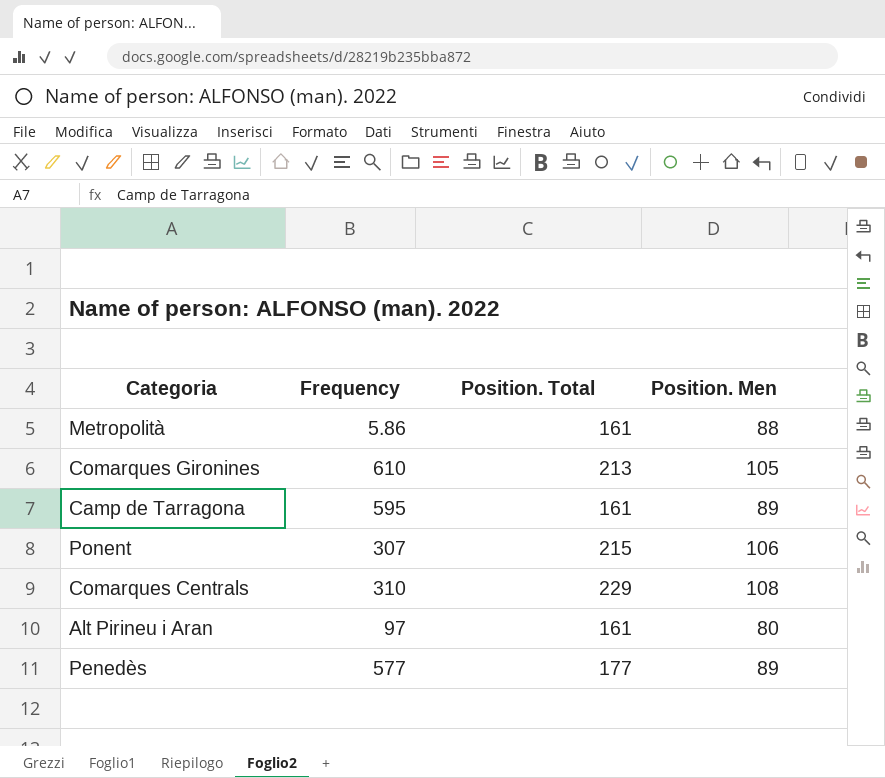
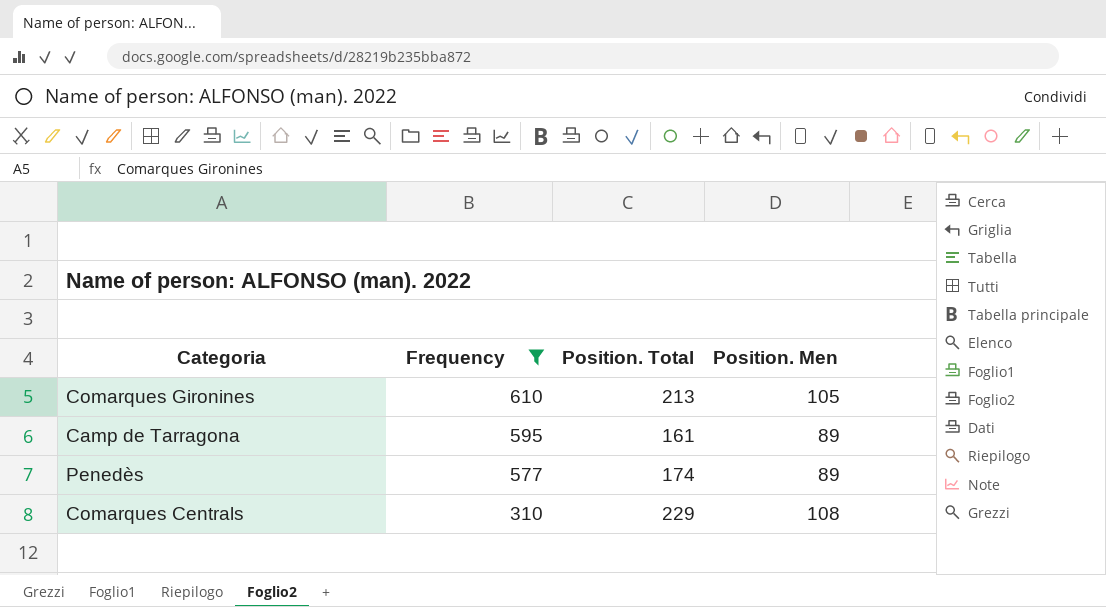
filter: none -> Frequency >= 310
row order: none -> Frequency descending
Penedès | Position. Total: 177 -> 174

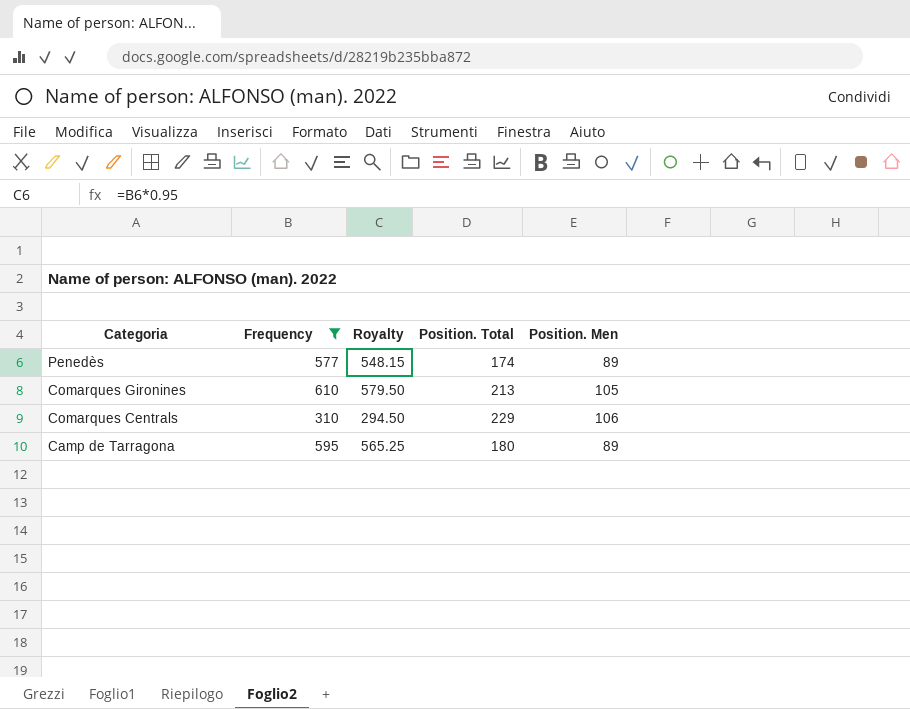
row order: Frequency descending -> Categoria descending
column Royalty | formula: none -> [Frequency] * 0.95
Comarques Centrals | Position. Men: 108 -> 106
Camp de Tarragona | Position. Total: 161 -> 180

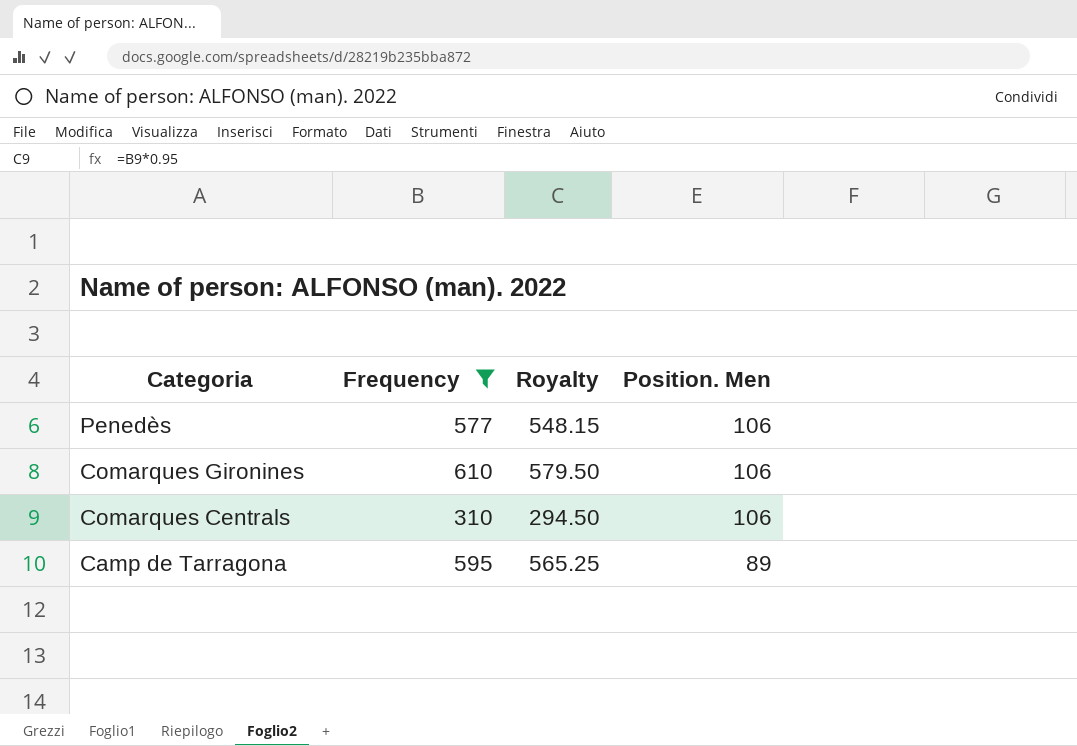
column Position. Total | position: 4 -> none
Penedès | Position. Men: 89 -> 106
Comarques Gironines | Position. Men: 105 -> 106

